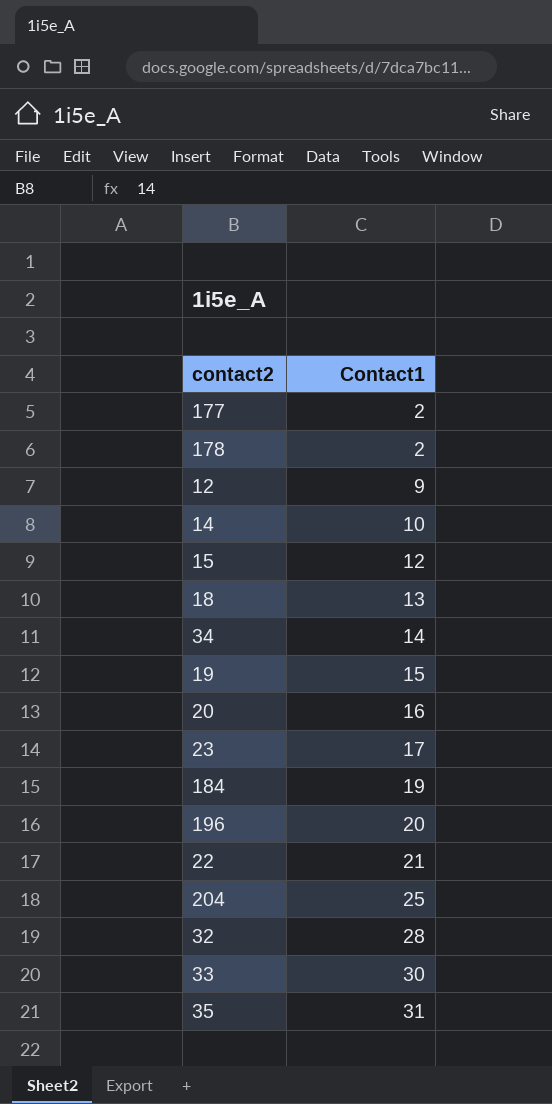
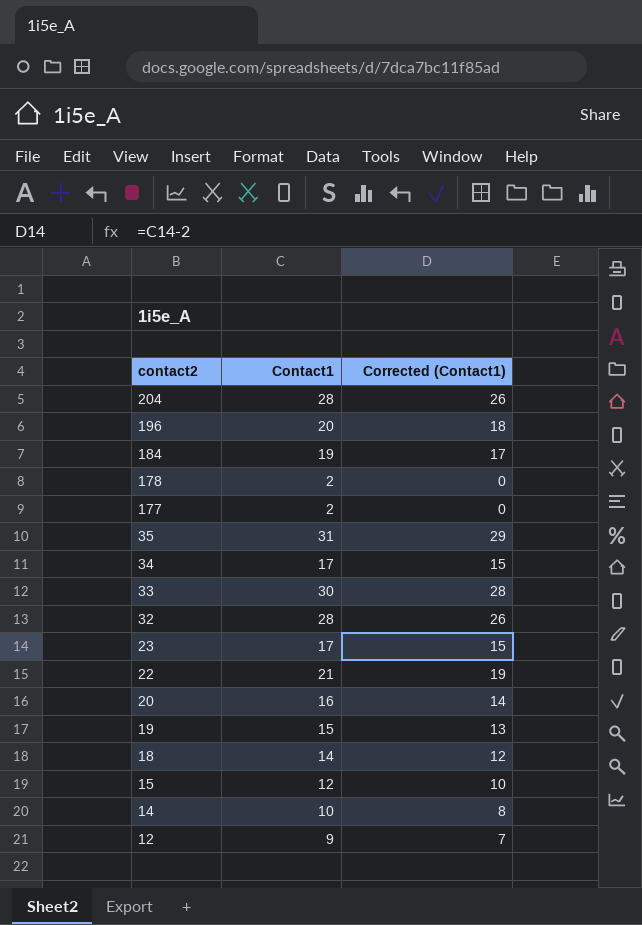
row order: Contact1 ascending -> contact2 descending
column Corrected (Contact1) | formula: none -> [Contact1] - 2
204 | Contact1: 25 -> 28
34 | Contact1: 14 -> 17
18 | Contact1: 13 -> 14

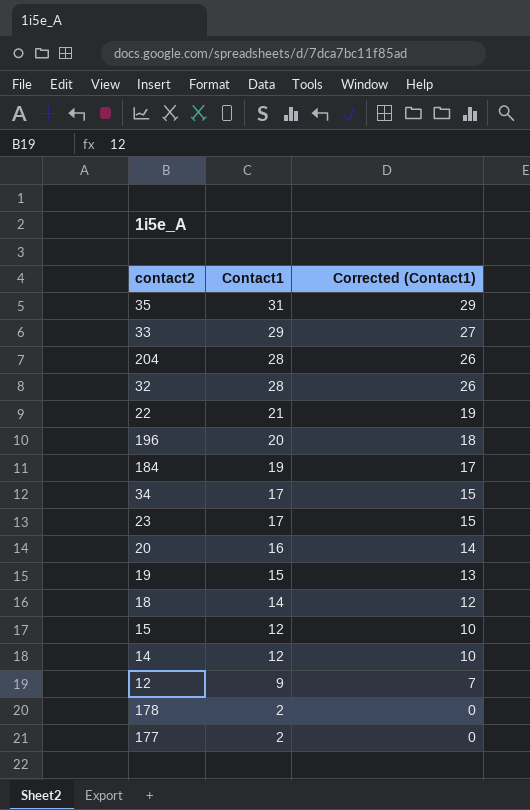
row order: contact2 descending -> Contact1 descending
33 | Contact1: 30 -> 29
33 | Corrected (Contact1): 28 -> 27
14 | Contact1: 10 -> 12
14 | Corrected (Contact1): 8 -> 10

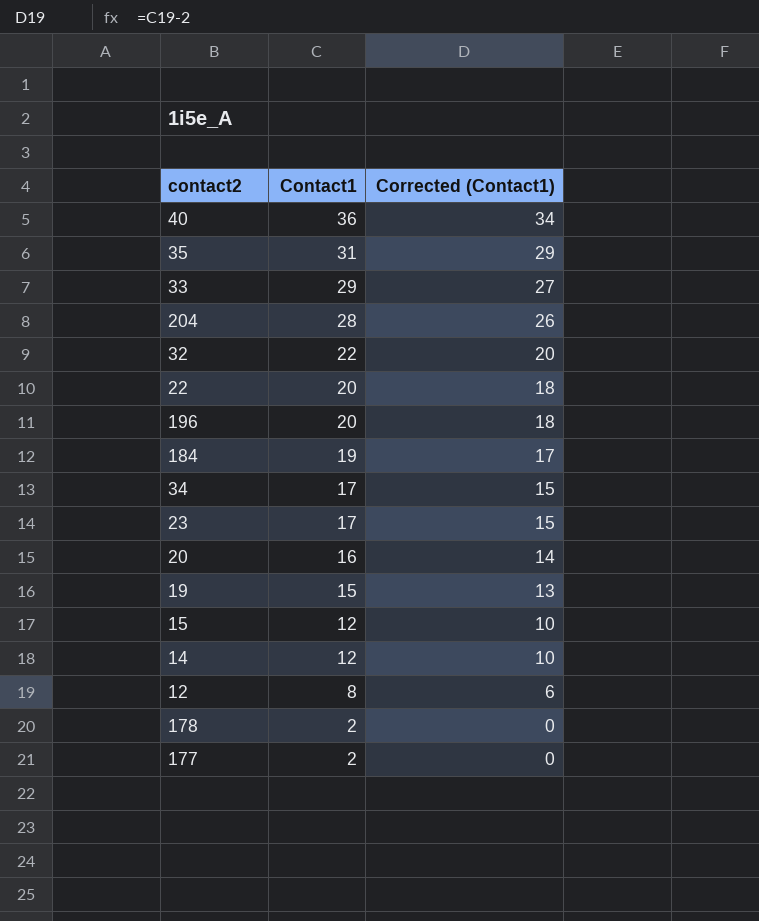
row 18: 14 | 12 -> none
row 40: none -> 36 | 34
32 | Contact1: 28 -> 22
32 | Corrected (Contact1): 26 -> 20
22 | Contact1: 21 -> 20
22 | Corrected (Contact1): 19 -> 18
12 | Contact1: 9 -> 8
12 | Corrected (Contact1): 7 -> 6

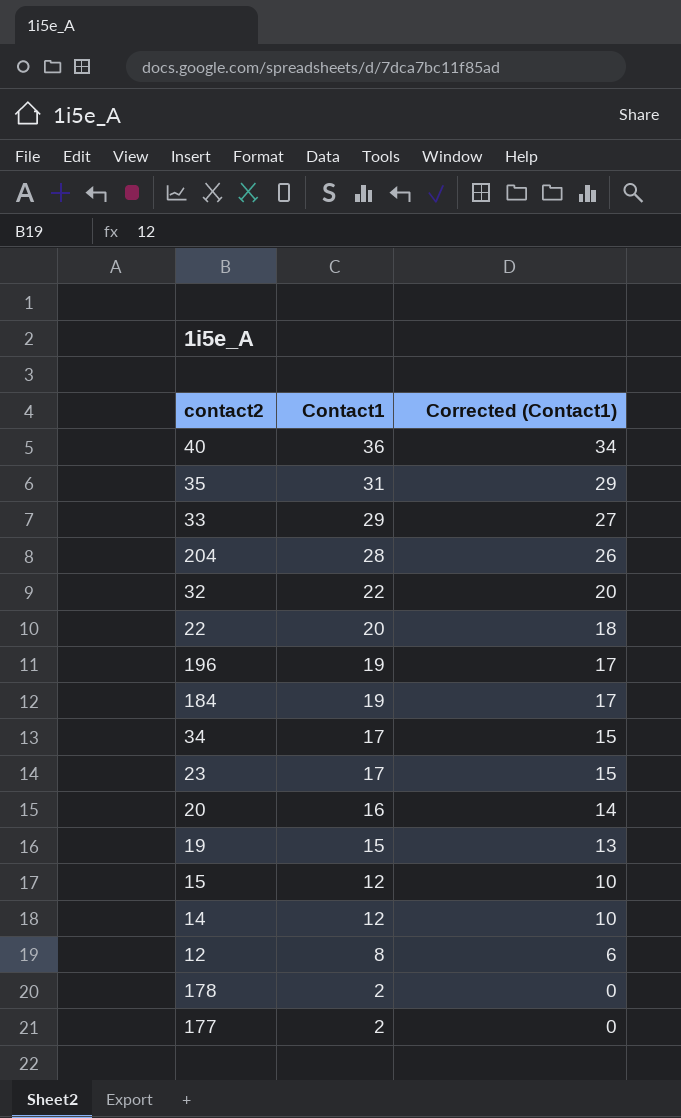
196 | Contact1: 20 -> 19
196 | Corrected (Contact1): 18 -> 17

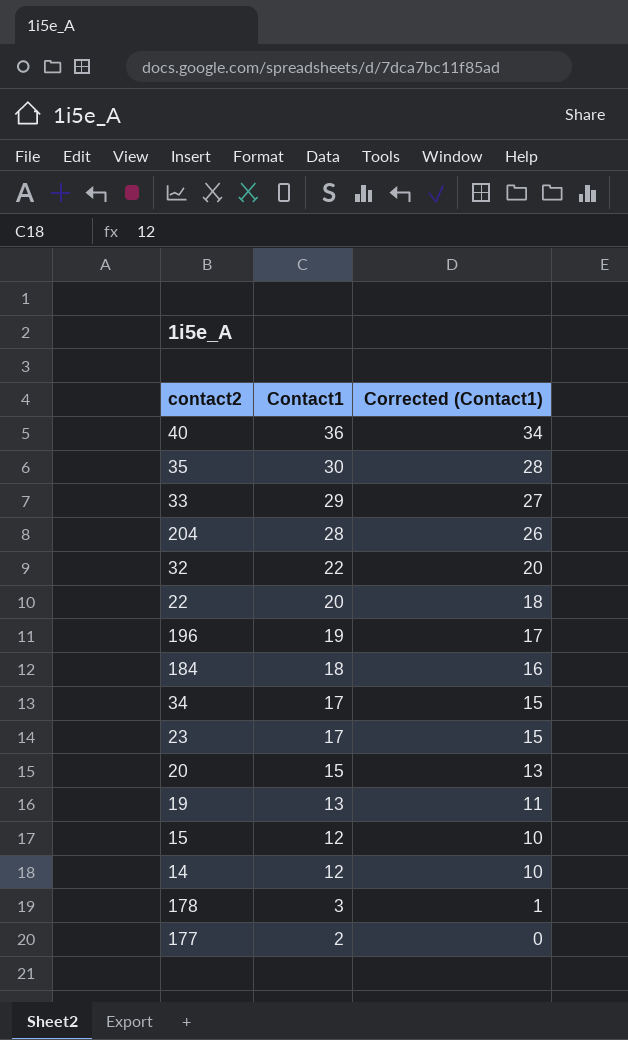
row 12: 8 | 6 -> none
35 | Contact1: 31 -> 30
35 | Corrected (Contact1): 29 -> 28
184 | Contact1: 19 -> 18
184 | Corrected (Contact1): 17 -> 16
20 | Contact1: 16 -> 15
20 | Corrected (Contact1): 14 -> 13
19 | Contact1: 15 -> 13
19 | Corrected (Contact1): 13 -> 11
178 | Contact1: 2 -> 3
178 | Corrected (Contact1): 0 -> 1

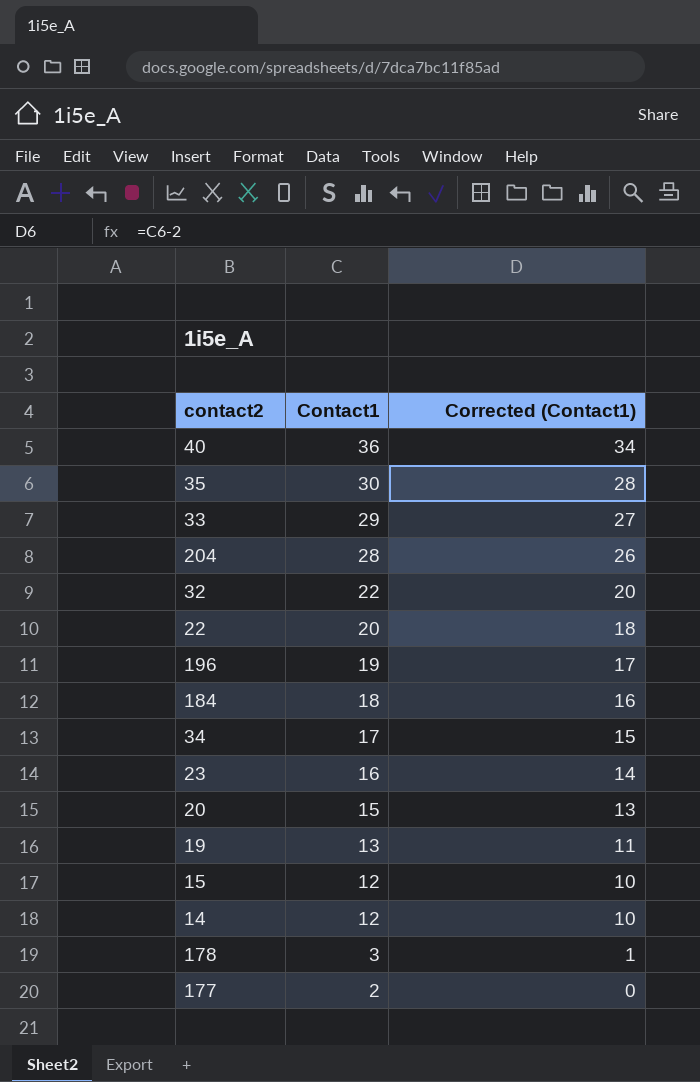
23 | Contact1: 17 -> 16
23 | Corrected (Contact1): 15 -> 14

